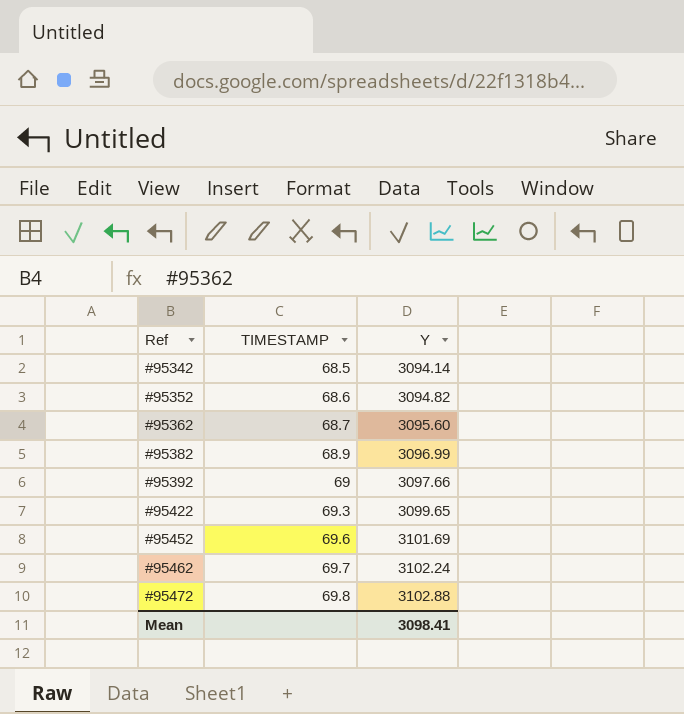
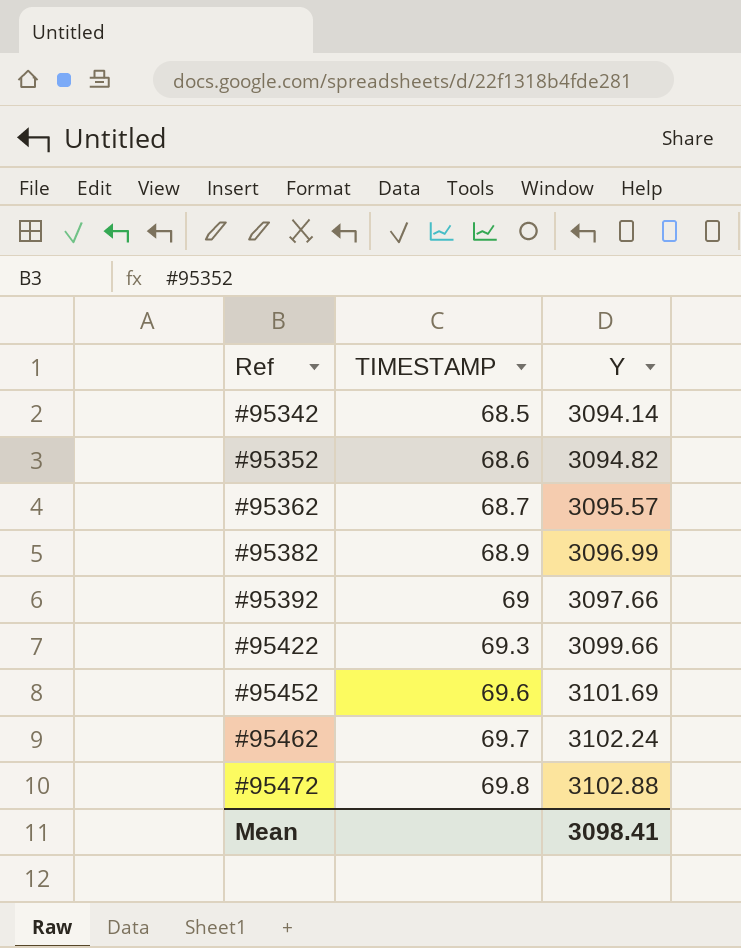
#95362 | Y: 3095.60 -> 3095.57
#95422 | Y: 3099.65 -> 3099.66

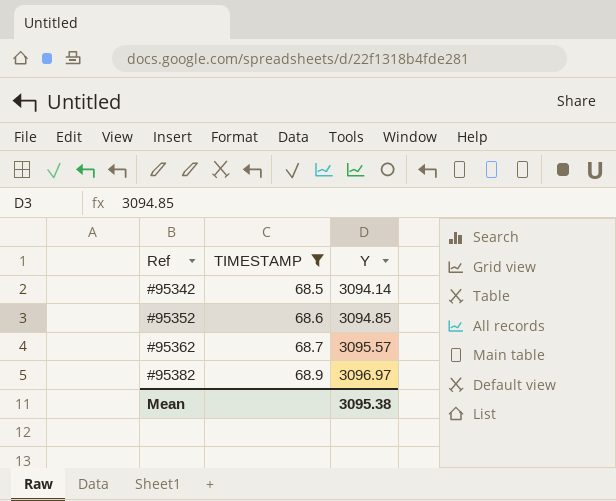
filter: none -> TIMESTAMP <= 68.9
#95352 | Y: 3094.82 -> 3094.85
#95382 | Y: 3096.99 -> 3096.97
Mean | Y: 3098.41 -> 3095.38

